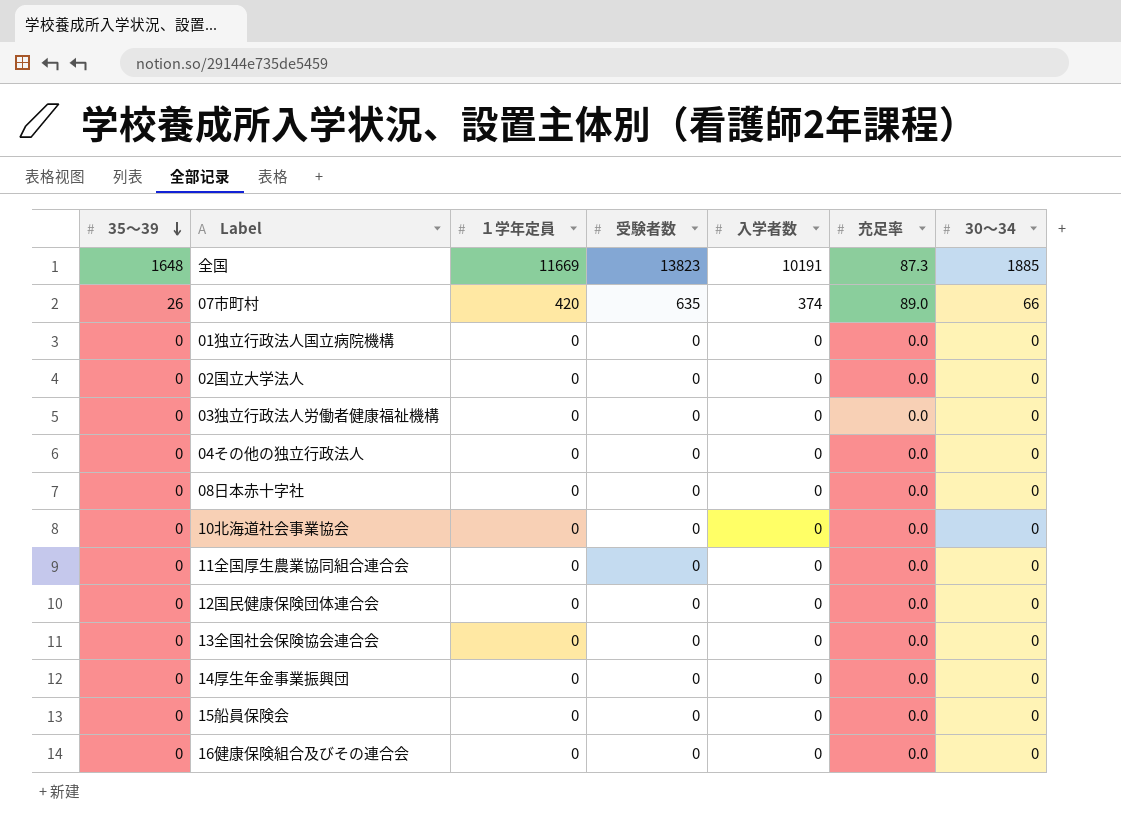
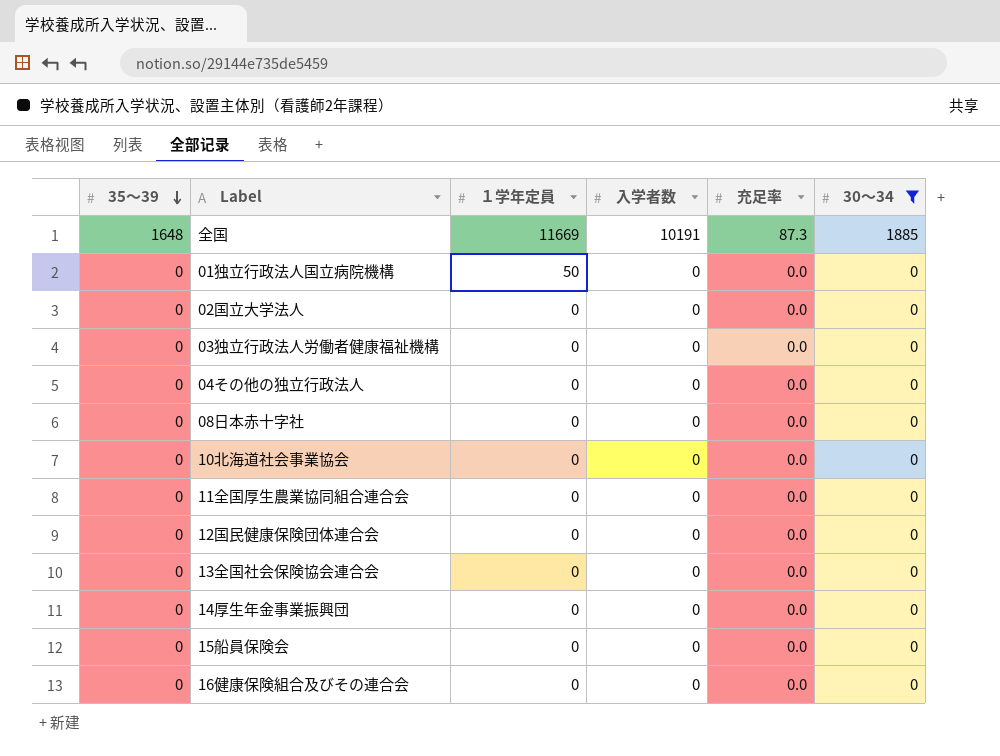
filter: none -> 30～34 != 66
column 受験者数 | position: 4 -> none
01独立行政法人国立病院機構 | １学年定員: 0 -> 50

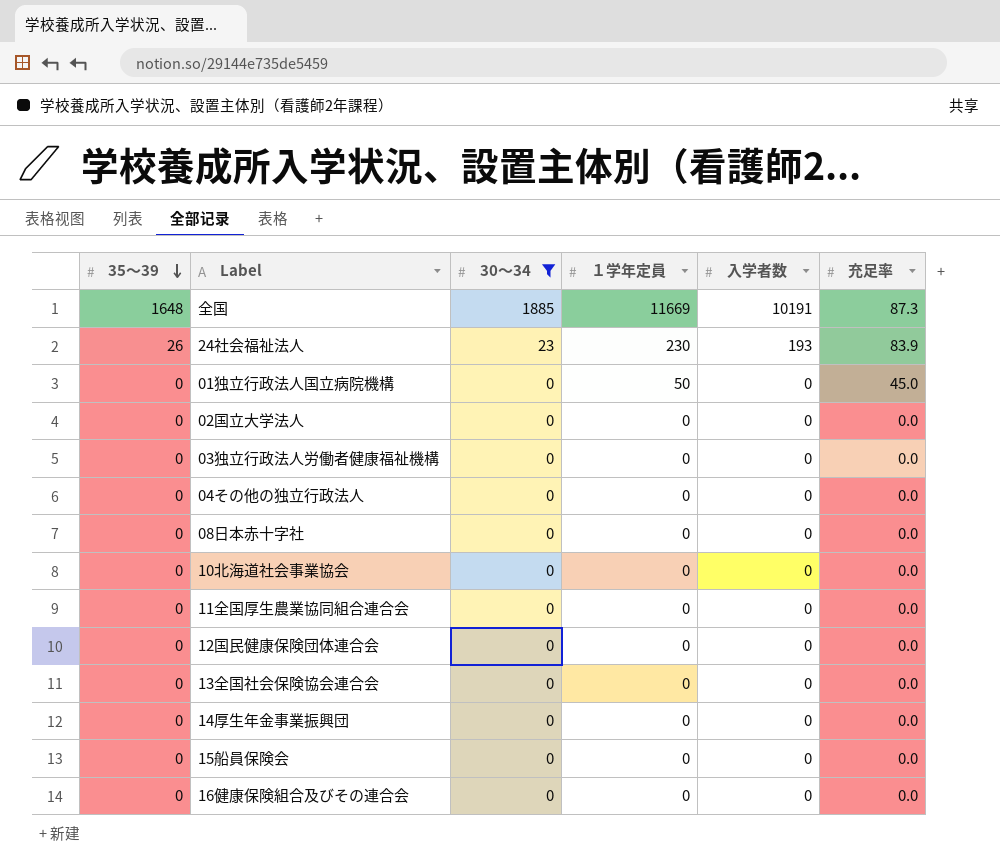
column 30～34 | position: 6 -> 3
row 24社会福祉法人: none -> 26 | 23 | 230 | 193 | 83.9
01独立行政法人国立病院機構 | 充足率: 0.0 -> 45.0

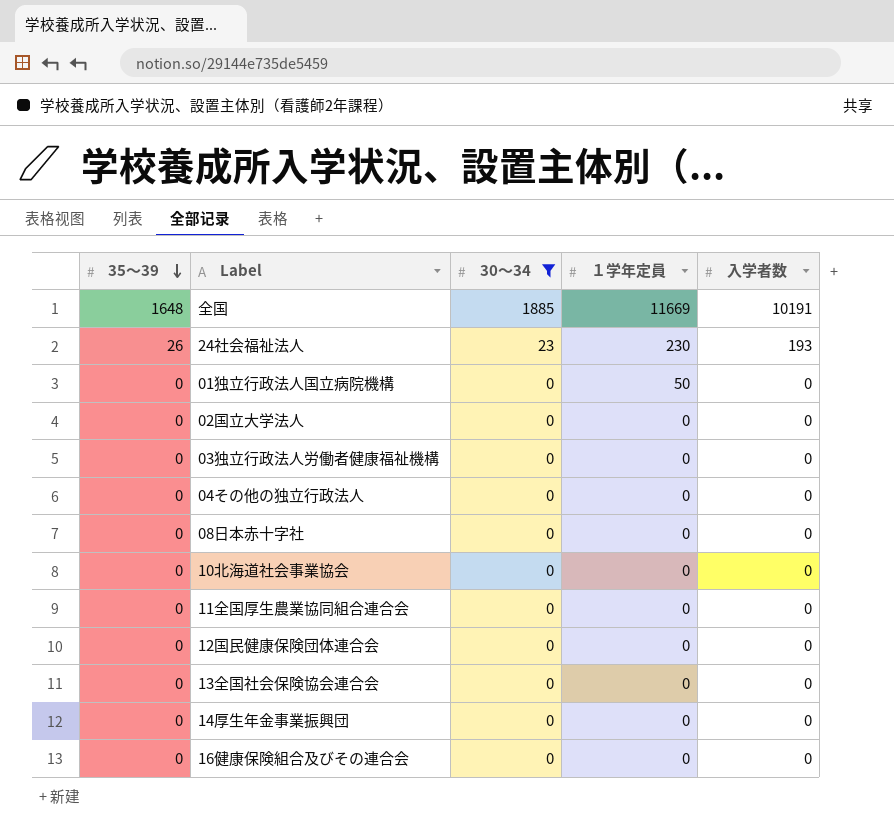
column 充足率 | position: 6 -> none
row 15船員保険会: 0 | 0 | 0 | 0 | 0.0 -> none

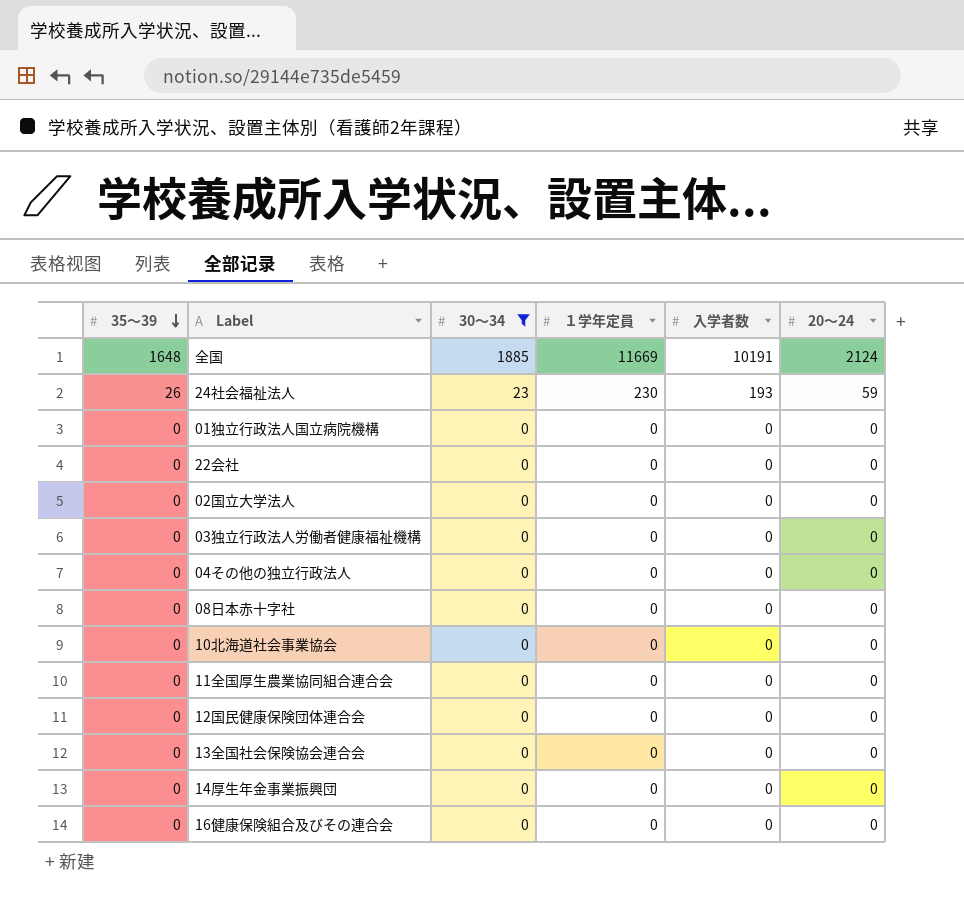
column 20～24 | position: none -> 6
01独立行政法人国立病院機構 | １学年定員: 50 -> 0
row 22会社: none -> 0 | 0 | 0 | 0 | 0

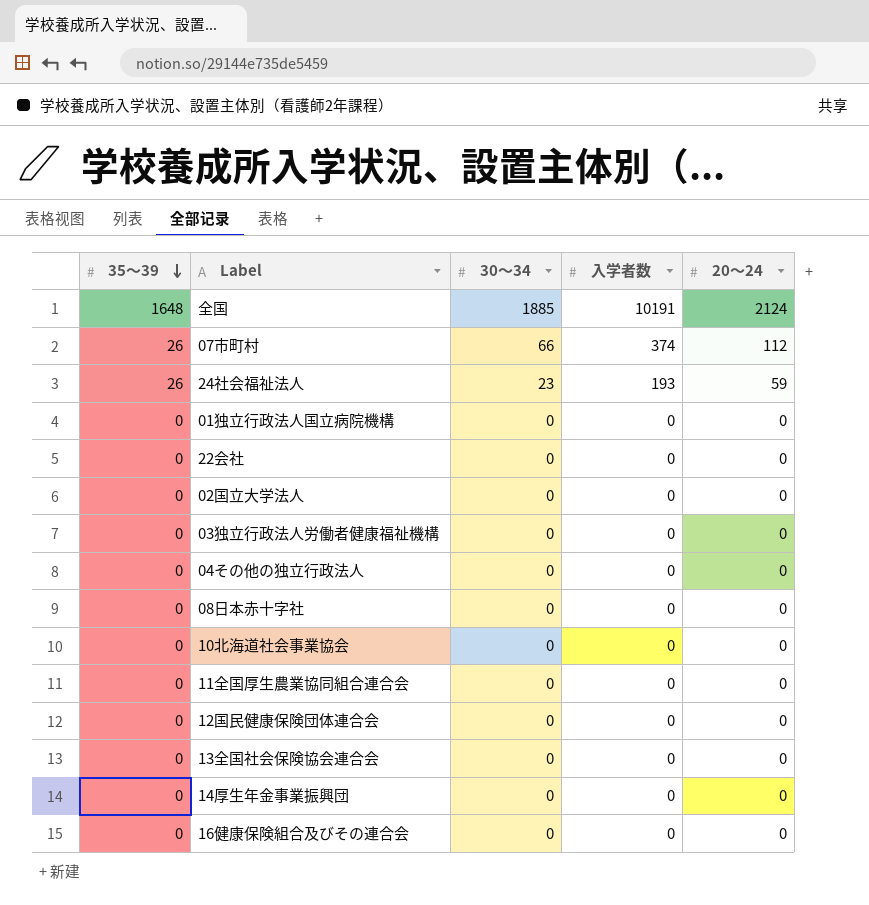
filter: 30～34 != 66 -> none
column １学年定員 | position: 4 -> none

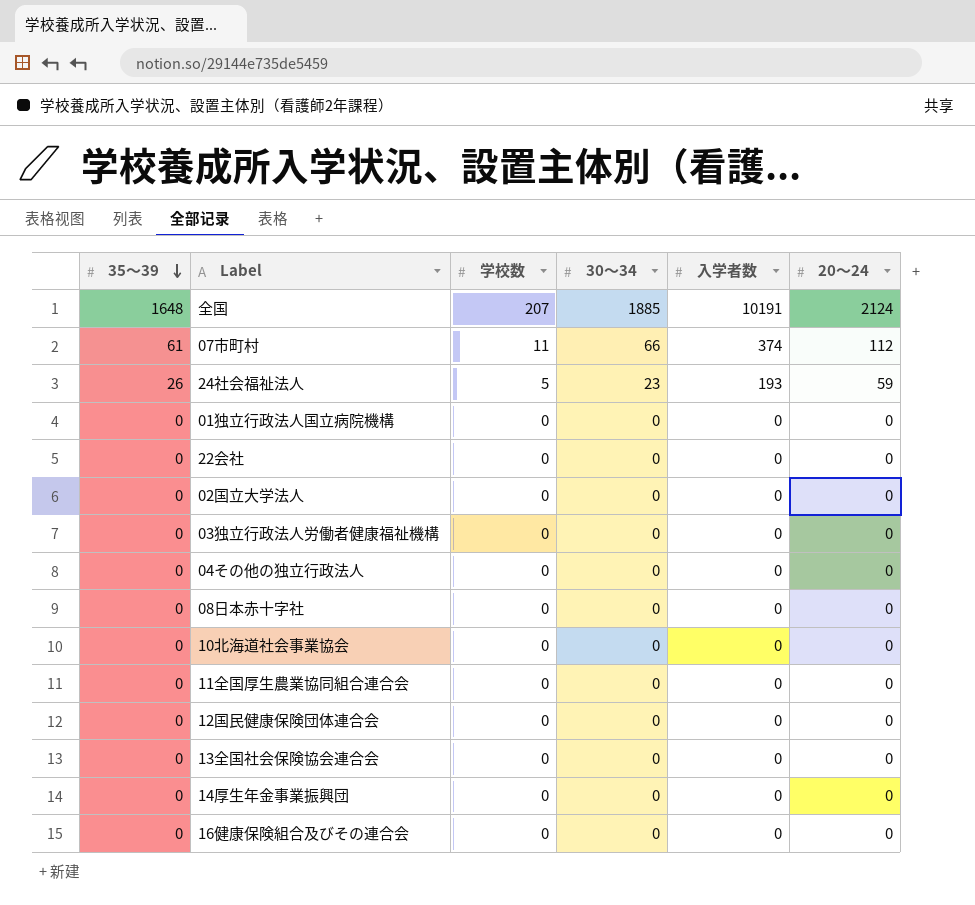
column 学校数 | position: none -> 3
07市町村 | 35～39: 26 -> 61

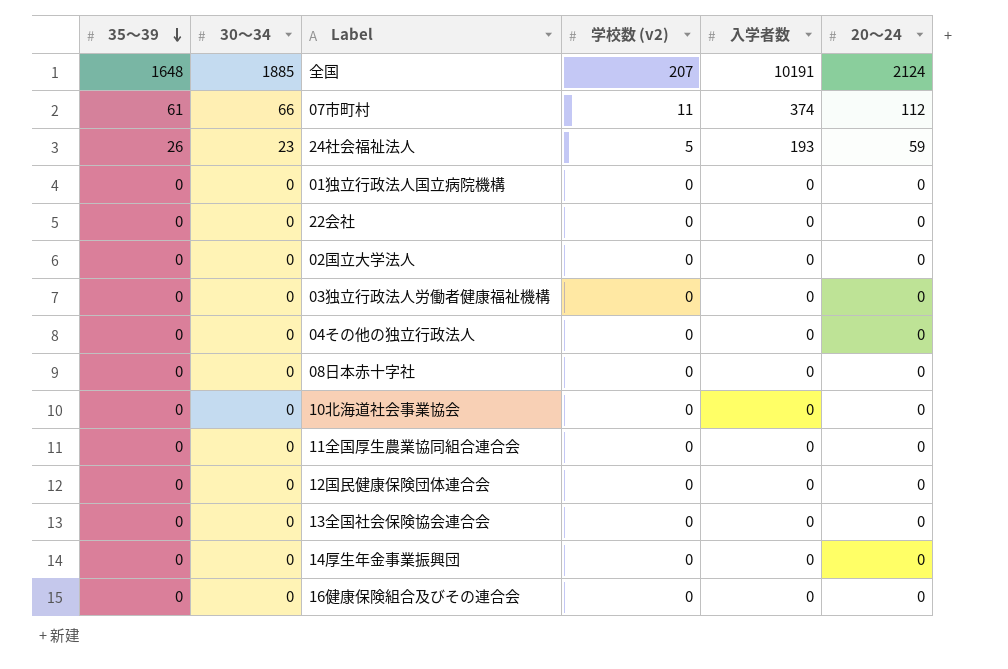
column 30～34 | position: 4 -> 2
column name: 学校数 -> 学校数 (v2)

